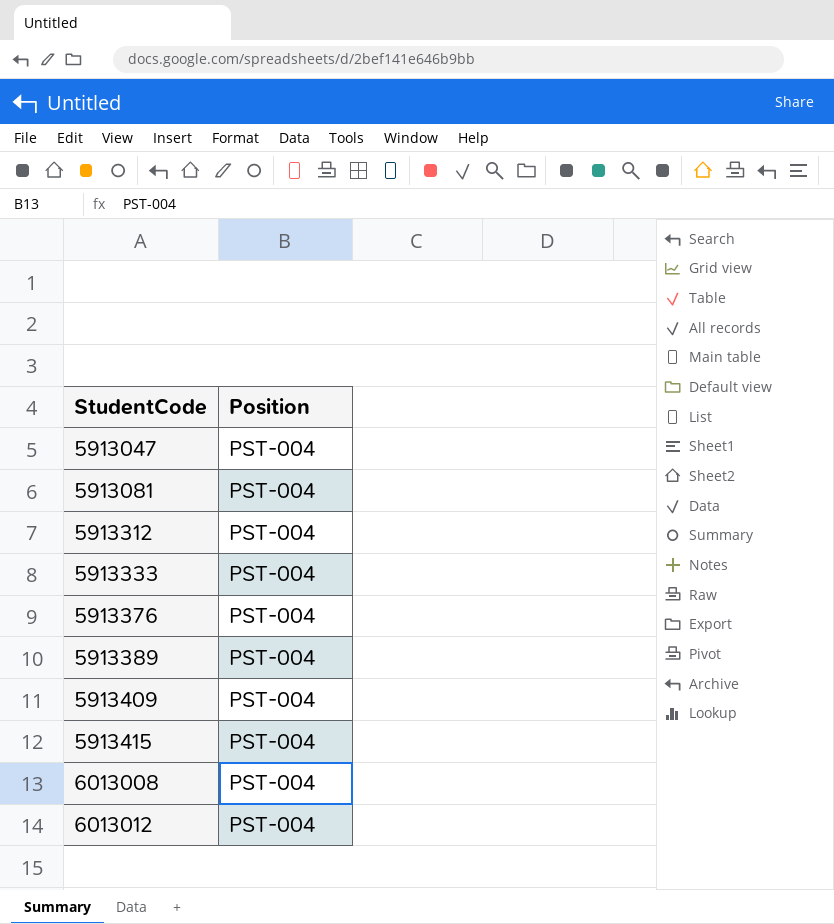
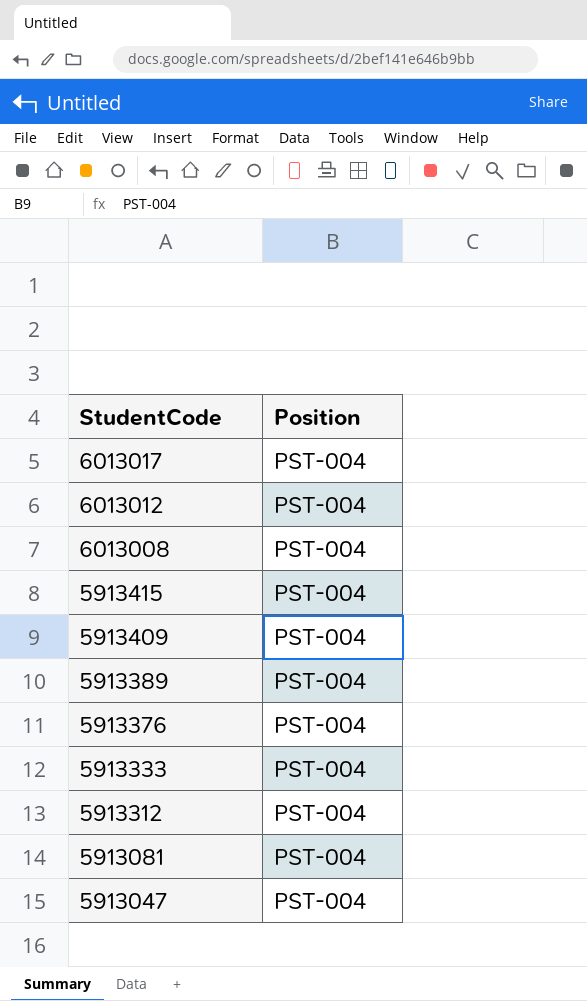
row order: StudentCode ascending -> StudentCode descending
row 6013017: none -> PST-004

